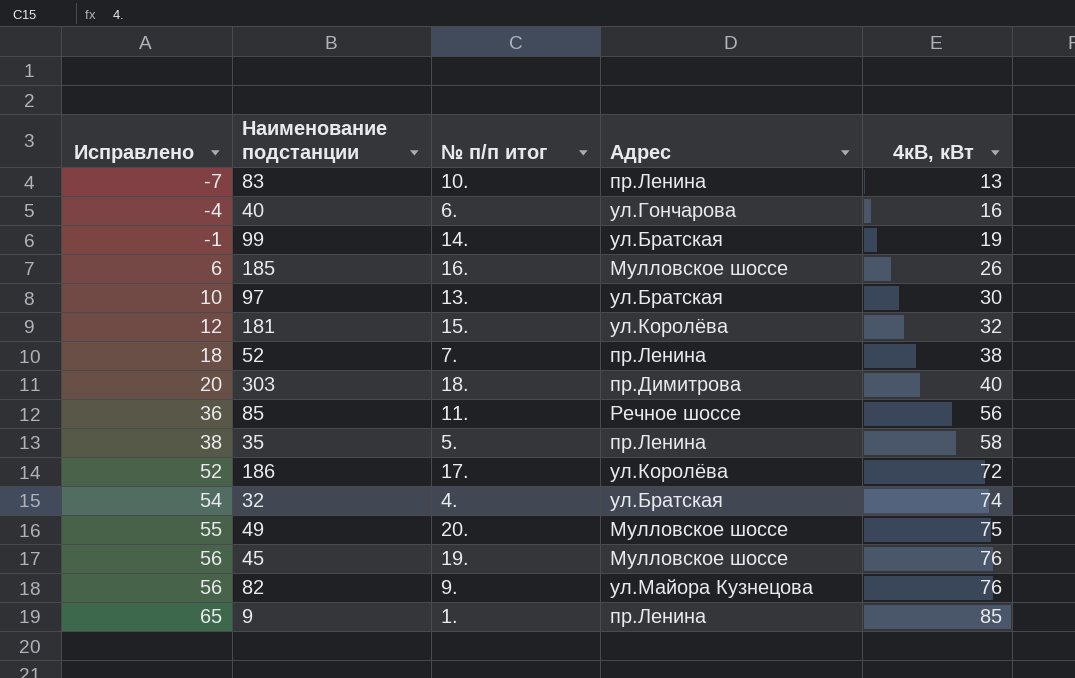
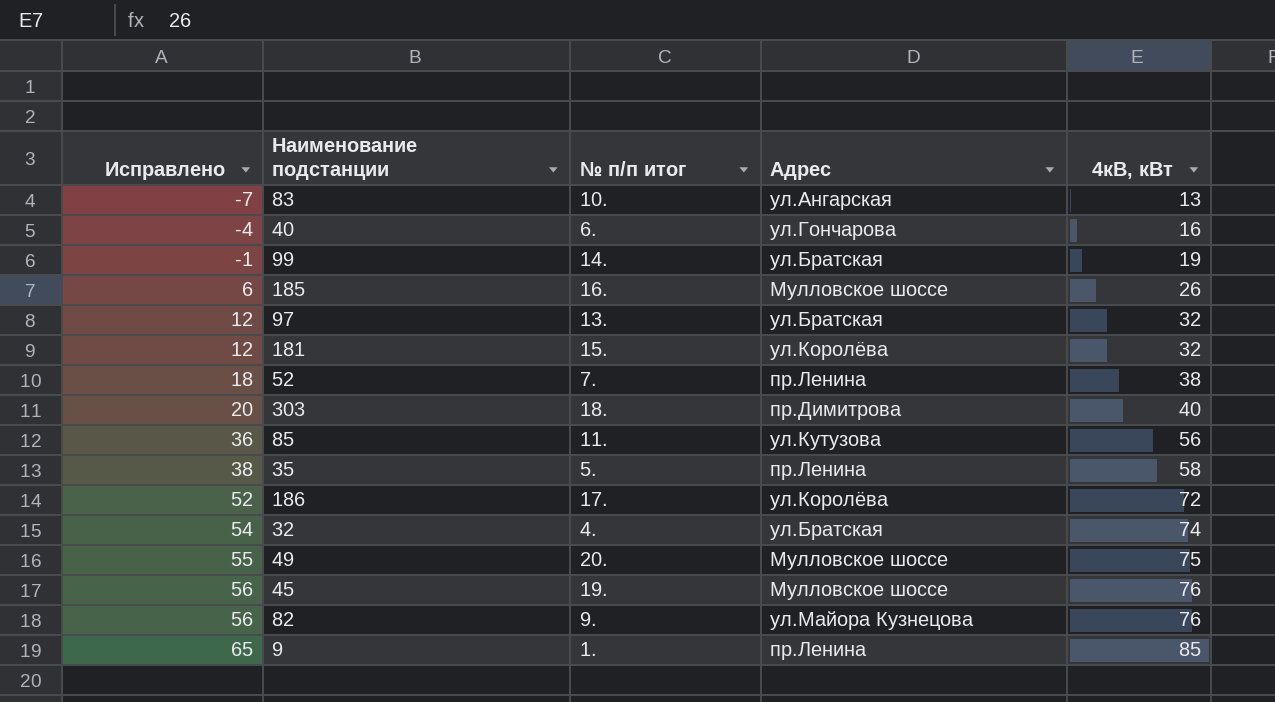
83 | Адрес: пр.Ленина -> ул.Ангарская
97 | Исправлено: 10 -> 12
97 | 4кВ, кВт: 30 -> 32
85 | Адрес: Речное шоссе -> ул.Кутузова

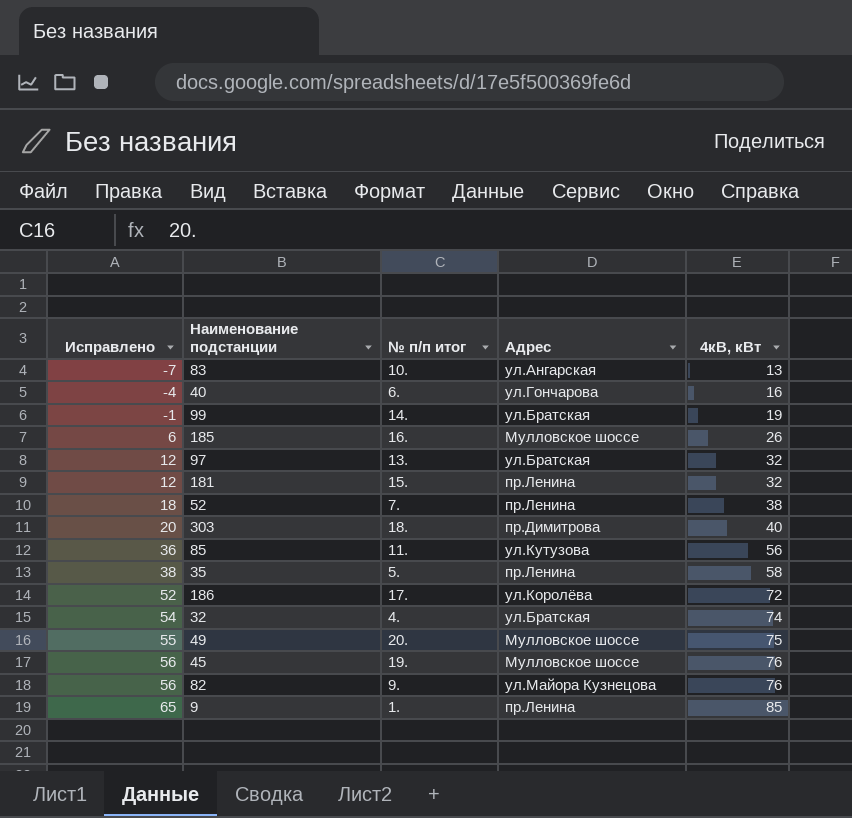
181 | Адрес: ул.Королёва -> пр.Ленина

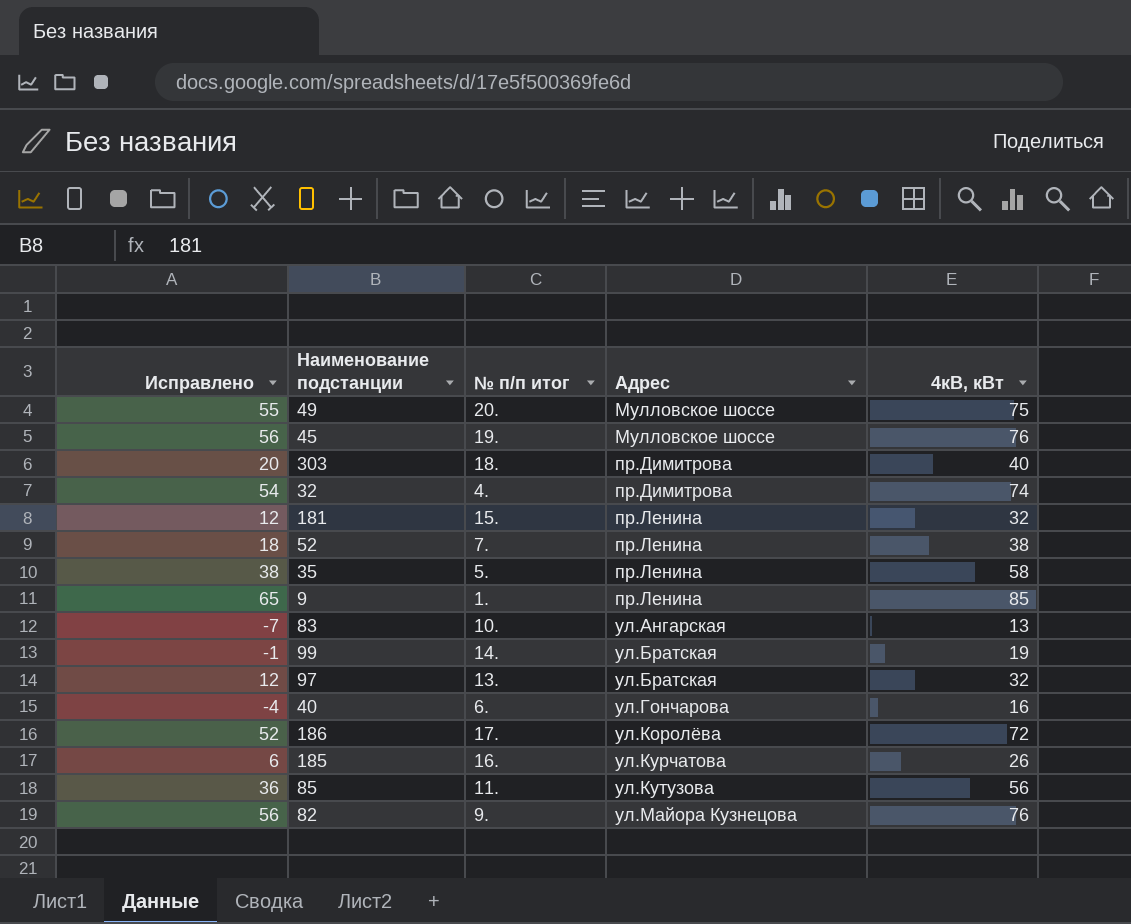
row order: Исправлено ascending -> Адрес ascending
32 | Адрес: ул.Братская -> пр.Димитрова
185 | Адрес: Мулловское шоссе -> ул.Курчатова

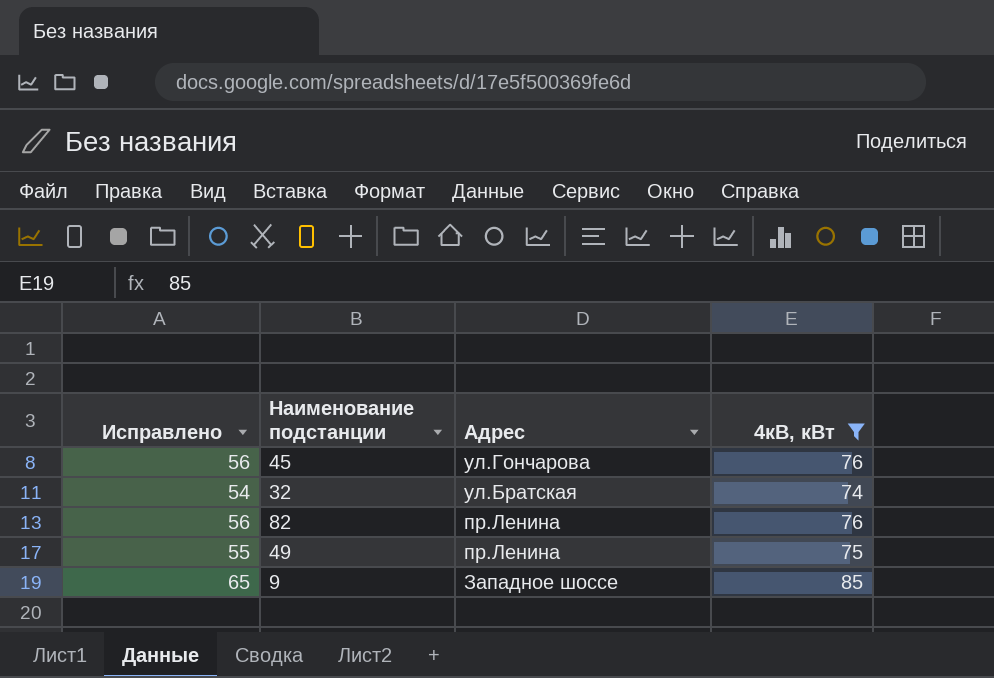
filter: none -> 4кВ, кВт >= 74
row order: Адрес ascending -> Адрес descending
column № п/п итог | position: 3 -> none
45 | Адрес: Мулловское шоссе -> ул.Гончарова
32 | Адрес: пр.Димитрова -> ул.Братская
82 | Адрес: ул.Майора Кузнецова -> пр.Ленина
49 | Адрес: Мулловское шоссе -> пр.Ленина
9 | Адрес: пр.Ленина -> Западное шоссе

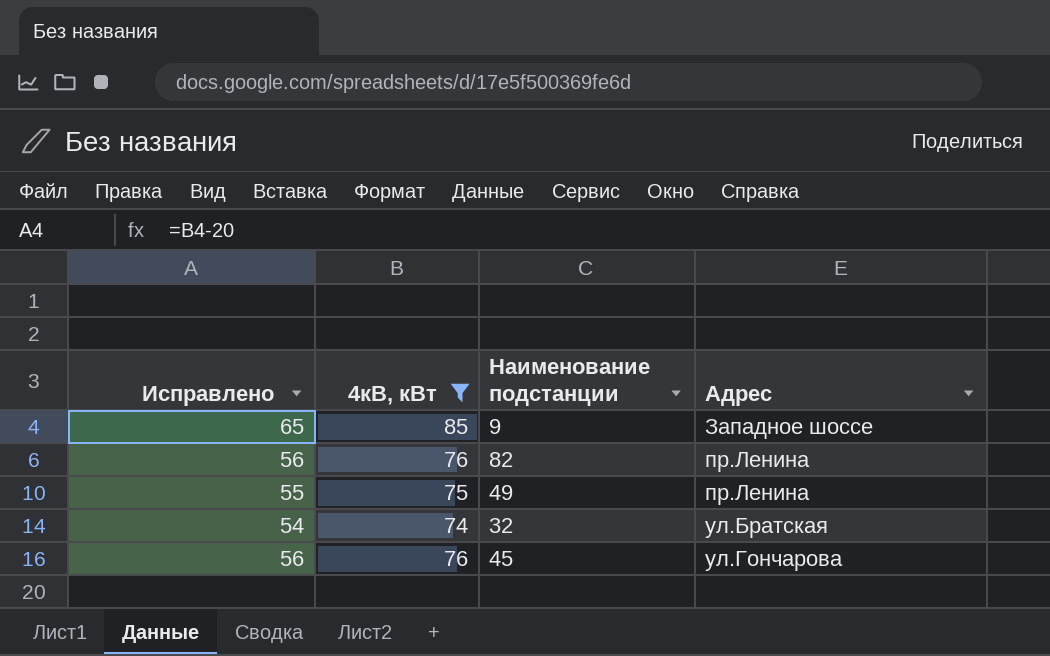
row order: Адрес descending -> Адрес ascending
column 4кВ, кВт | position: 4 -> 2

